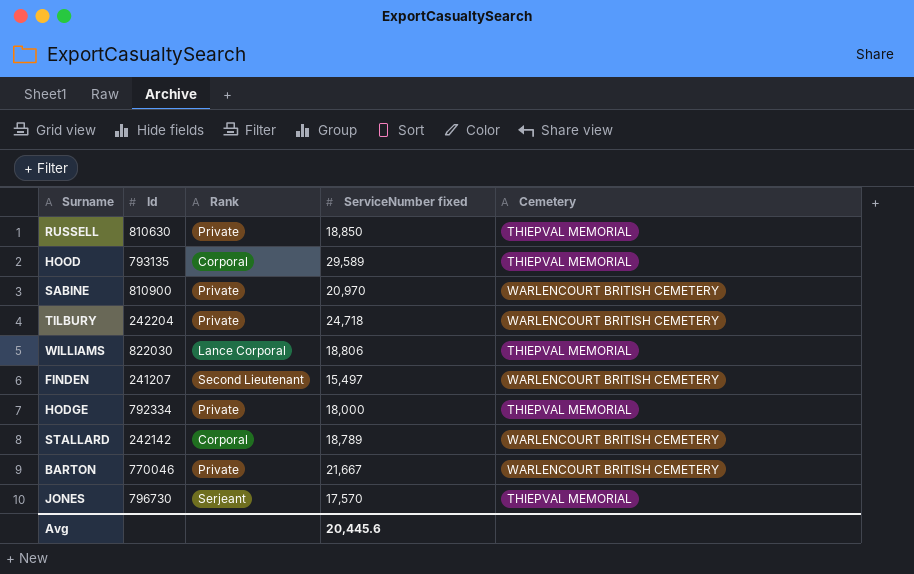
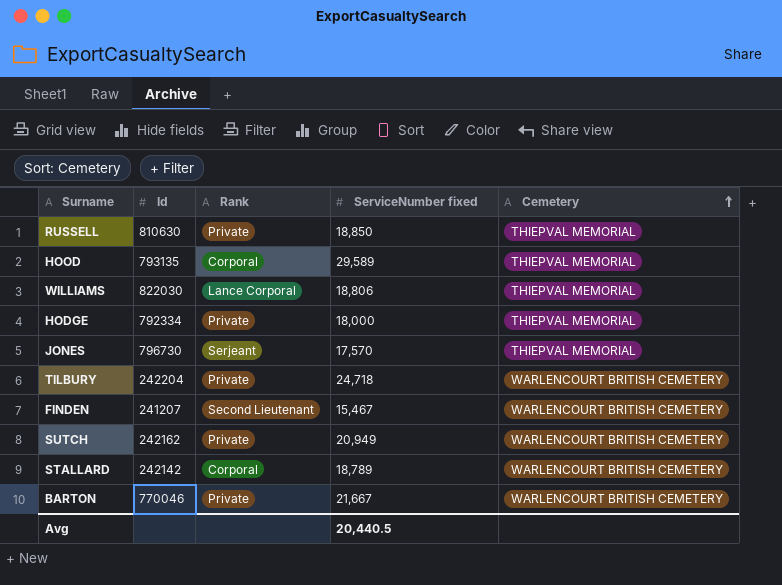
row order: none -> Cemetery ascending
row SABINE: 810900 | Private | 20,970 | WARLENCOURT BRITISH CEMETERY -> none
FINDEN | ServiceNumber fixed: 15,497 -> 15,467
row SUTCH: none -> 242162 | Private | 20,949 | WARLENCOURT BRITISH CEMETERY
Avg | ServiceNumber fixed: 20,445.6 -> 20,440.5

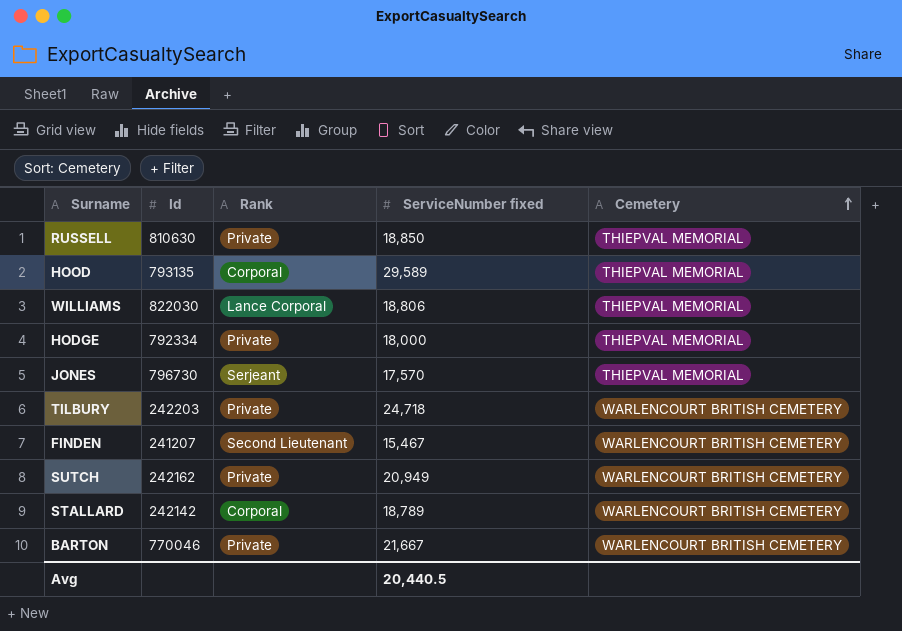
TILBURY | Id: 242204 -> 242203

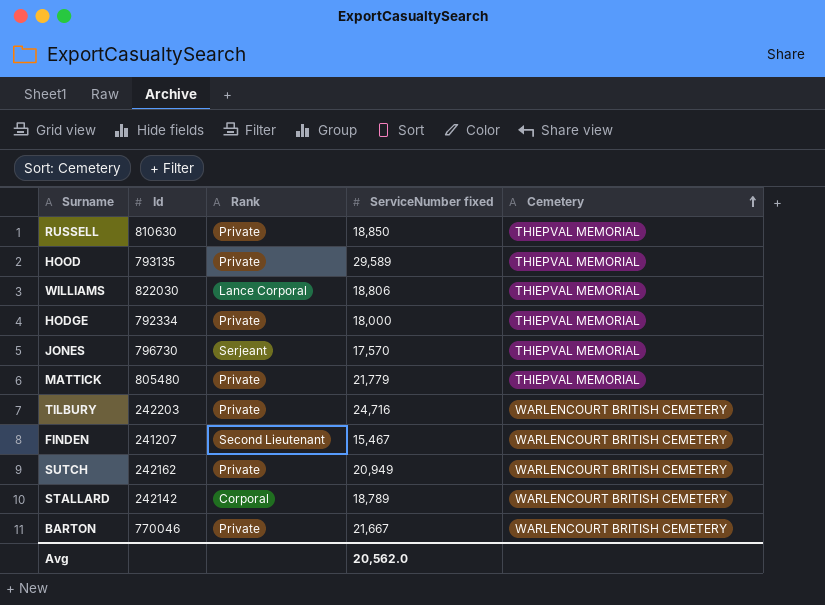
HOOD | Rank: Corporal -> Private
row MATTICK: none -> 805480 | Private | 21,779 | THIEPVAL MEMORIAL
TILBURY | ServiceNumber fixed: 24,718 -> 24,716
Avg | ServiceNumber fixed: 20,440.5 -> 20,562.0

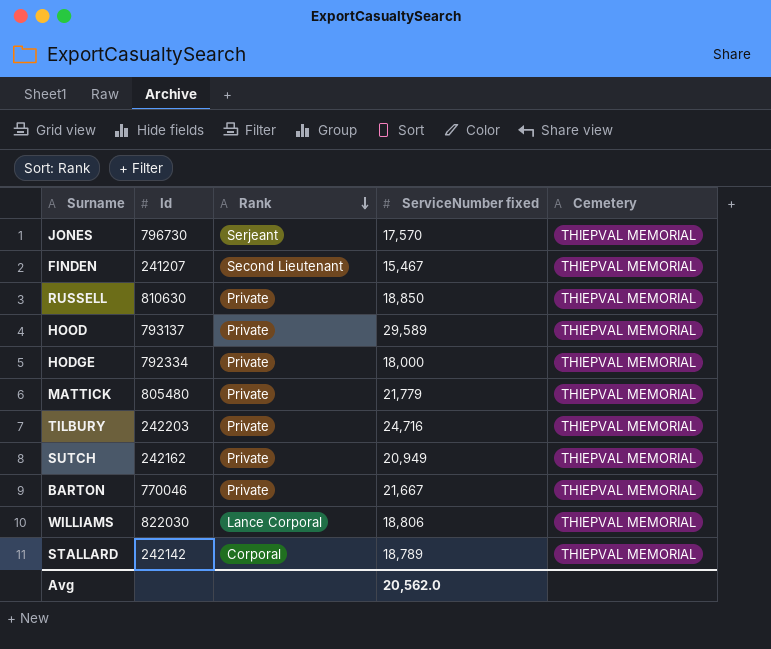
row order: Cemetery ascending -> Rank descending
FINDEN | Cemetery: WARLENCOURT BRITISH CEMETERY -> THIEPVAL MEMORIAL
HOOD | Id: 793135 -> 793137
TILBURY | Cemetery: WARLENCOURT BRITISH CEMETERY -> THIEPVAL MEMORIAL
SUTCH | Cemetery: WARLENCOURT BRITISH CEMETERY -> THIEPVAL MEMORIAL
BARTON | Cemetery: WARLENCOURT BRITISH CEMETERY -> THIEPVAL MEMORIAL
STALLARD | Cemetery: WARLENCOURT BRITISH CEMETERY -> THIEPVAL MEMORIAL

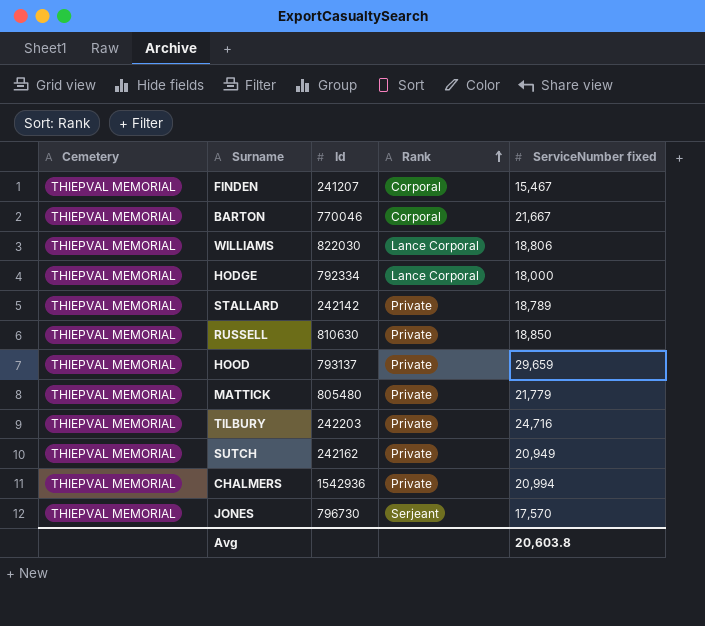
row order: Rank descending -> Rank ascending
column Cemetery | position: 5 -> 1
FINDEN | Rank: Second Lieutenant -> Corporal
BARTON | Rank: Private -> Corporal
HODGE | Rank: Private -> Lance Corporal
STALLARD | Rank: Corporal -> Private
HOOD | ServiceNumber fixed: 29,589 -> 29,659
row CHALMERS: none -> THIEPVAL MEMORIAL | 1542936 | Private | 20,994
Avg | ServiceNumber fixed: 20,562.0 -> 20,603.8

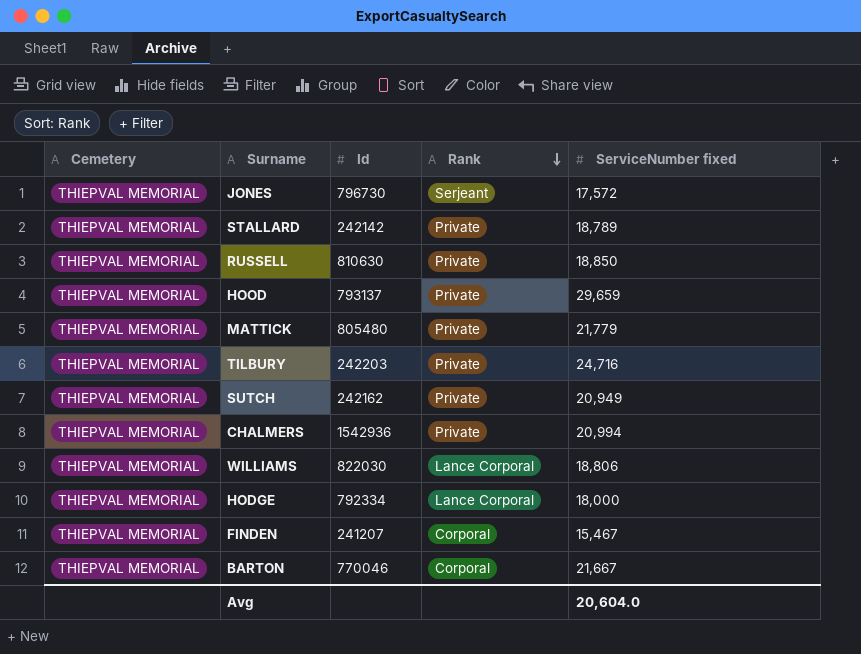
row order: Rank ascending -> Rank descending
JONES | ServiceNumber fixed: 17,570 -> 17,572
Avg | ServiceNumber fixed: 20,603.8 -> 20,604.0

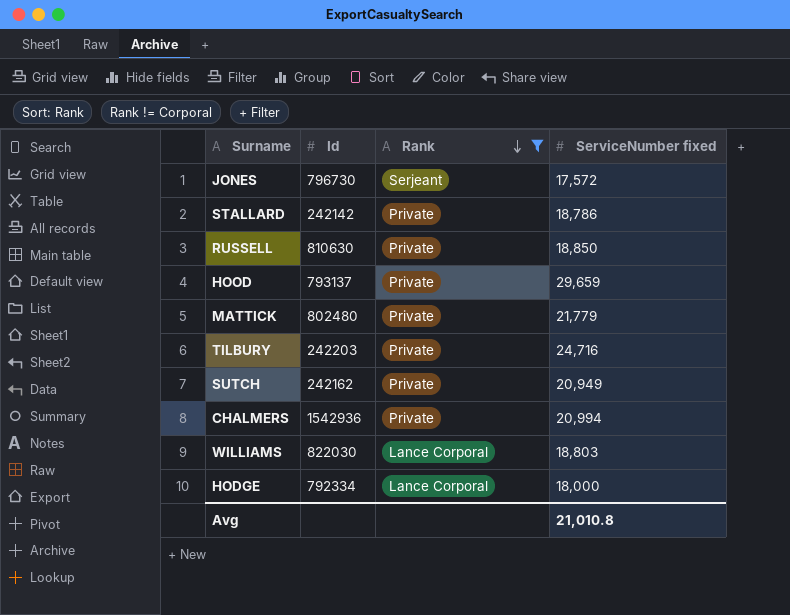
filter: none -> Rank != Corporal
column Cemetery | position: 1 -> none
STALLARD | ServiceNumber fixed: 18,789 -> 18,786
MATTICK | Id: 805480 -> 802480
WILLIAMS | ServiceNumber fixed: 18,806 -> 18,803
Avg | ServiceNumber fixed: 20,604.0 -> 21,010.8

